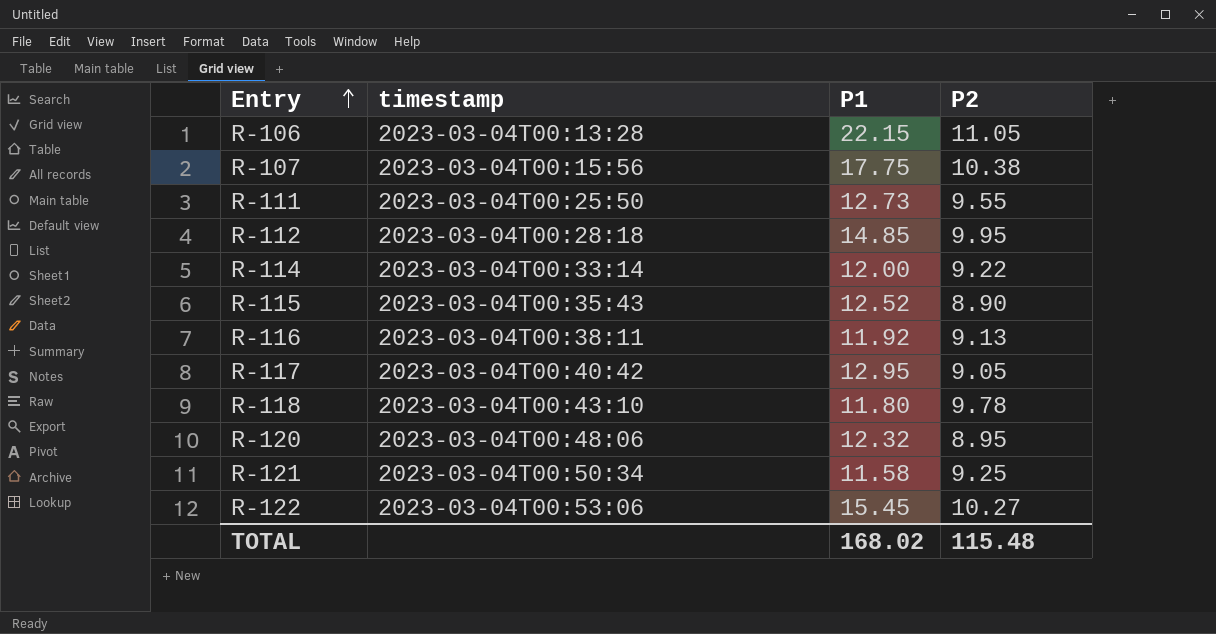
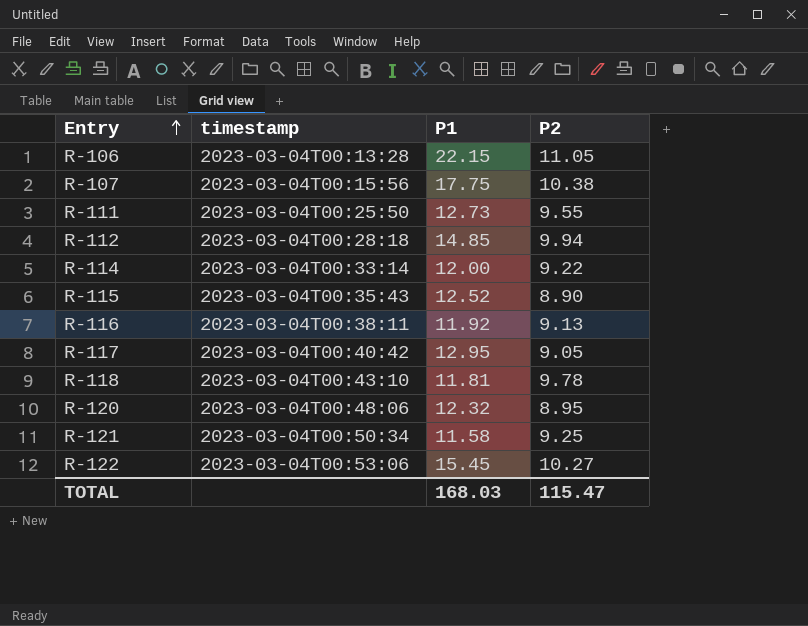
R-112 | P2: 9.95 -> 9.94
R-118 | P1: 11.80 -> 11.81
TOTAL | P1: 168.02 -> 168.03
TOTAL | P2: 115.48 -> 115.47

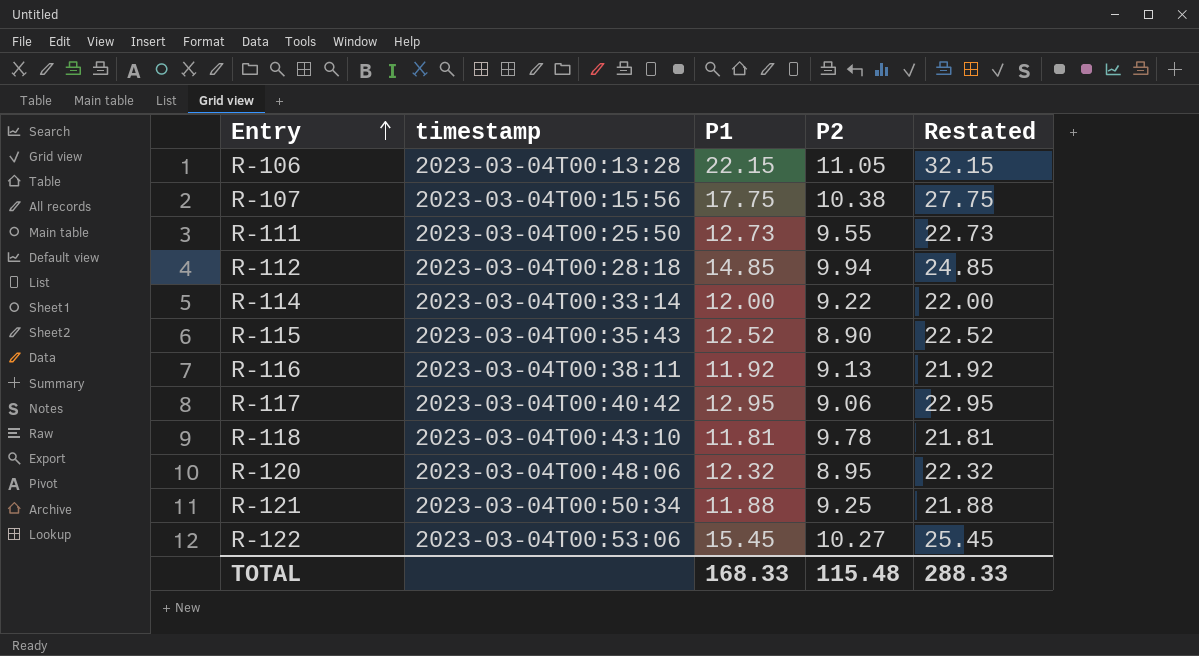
column Restated | formula: none -> [P1] + 10
R-117 | P2: 9.05 -> 9.06
R-121 | P1: 11.58 -> 11.88
TOTAL | P1: 168.03 -> 168.33
TOTAL | P2: 115.47 -> 115.48

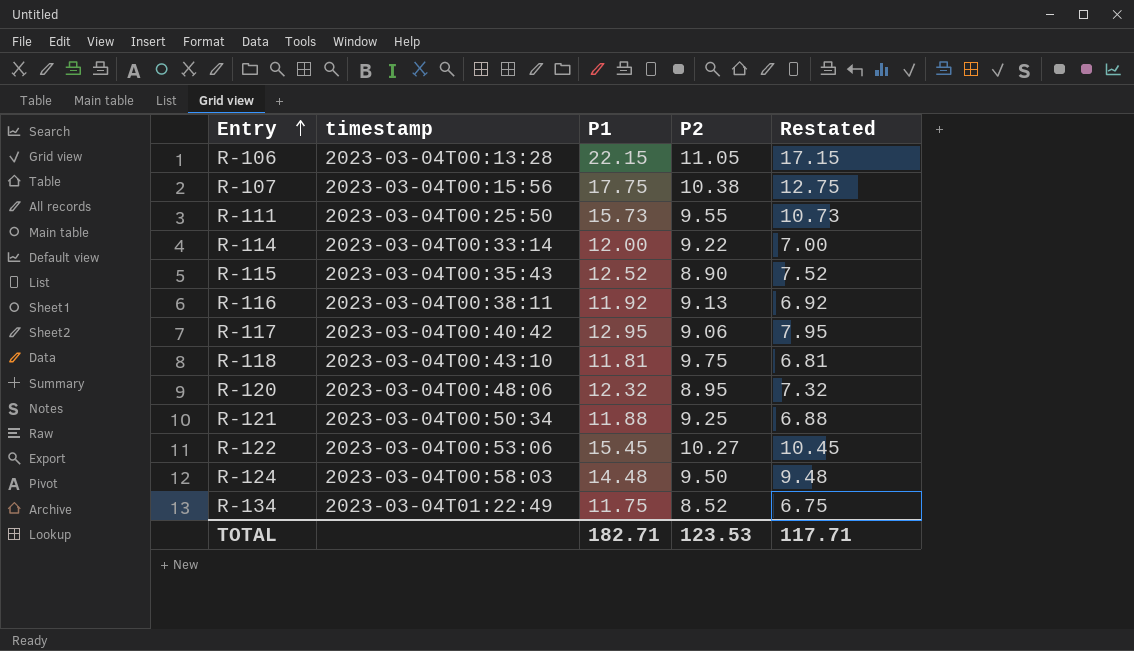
column Restated | formula: [P1] + 10 -> [P1] - 5
row R-112: 2023-03-04T00:28:18 | 14.85 | 9.94 | 24.85 -> none
R-111 | P1: 12.73 -> 15.73
R-118 | P2: 9.78 -> 9.75
row R-124: none -> 2023-03-04T00:58:03 | 14.48 | 9.50 | 9.48
row R-134: none -> 2023-03-04T01:22:49 | 11.75 | 8.52 | 6.75
TOTAL | P1: 168.33 -> 182.71
TOTAL | P2: 115.48 -> 123.53
TOTAL | Restated: 288.33 -> 117.71

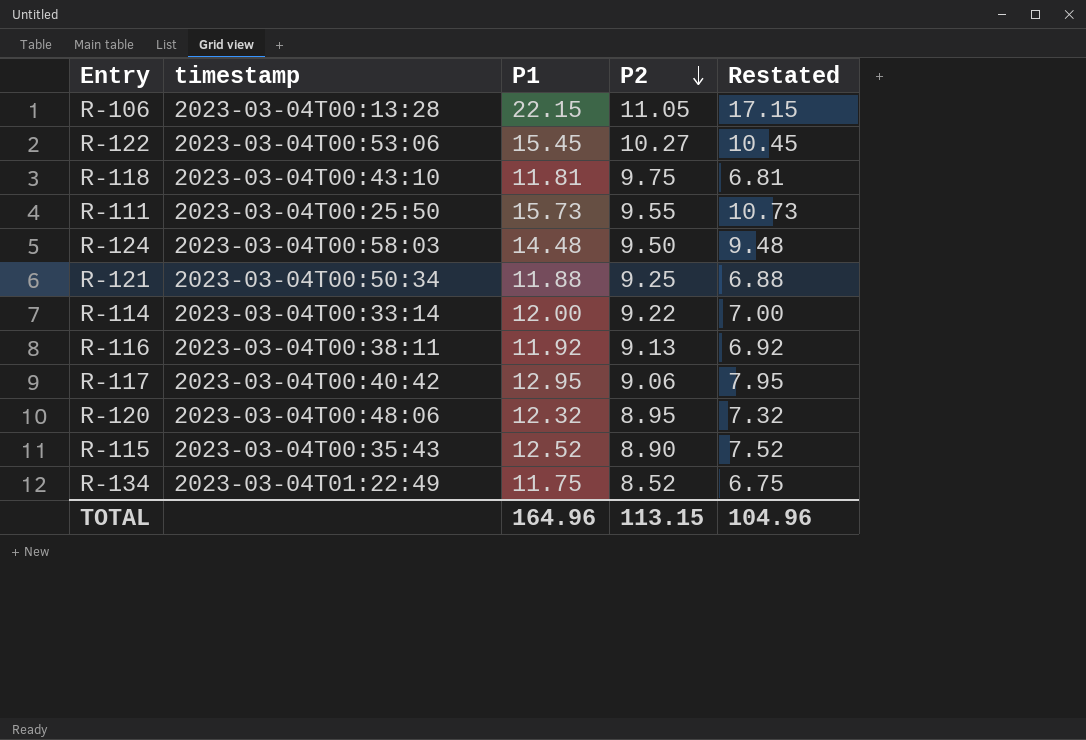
row order: Entry ascending -> P2 descending
row R-107: 2023-03-04T00:15:56 | 17.75 | 10.38 | 12.75 -> none
TOTAL | P1: 182.71 -> 164.96
TOTAL | P2: 123.53 -> 113.15
TOTAL | Restated: 117.71 -> 104.96

